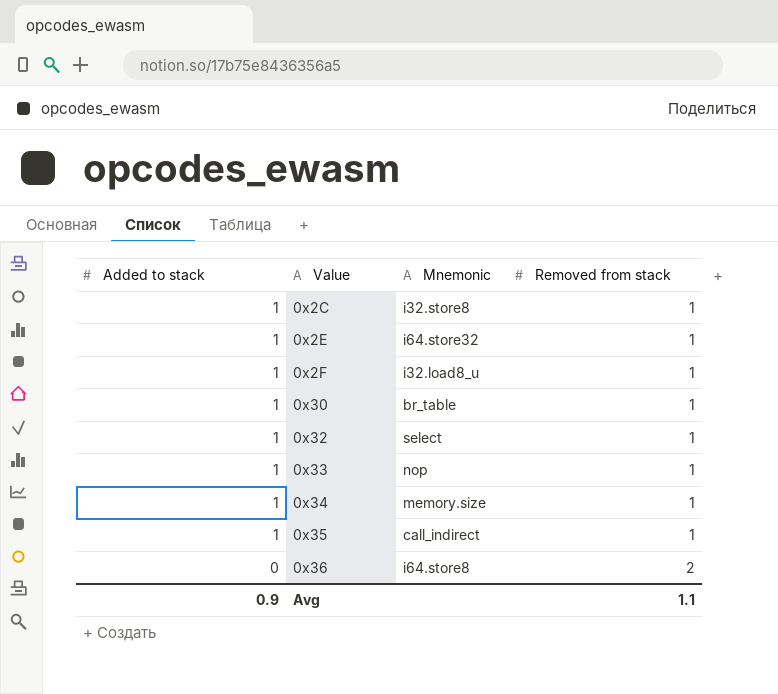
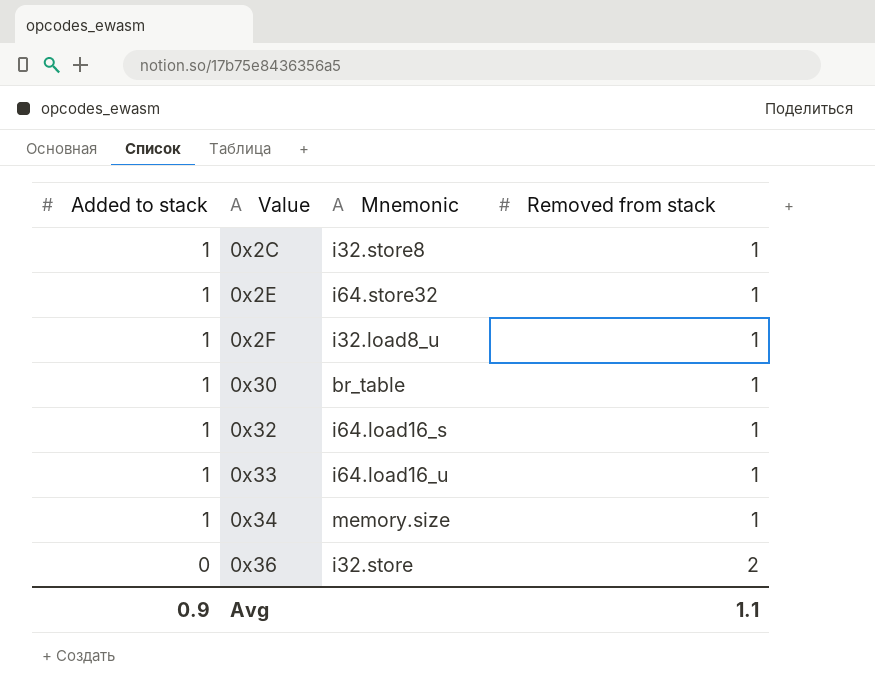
row 0x35: 1 | call_indirect | 1 -> none
0x32 | Mnemonic: select -> i64.load16_s
0x33 | Mnemonic: nop -> i64.load16_u
0x36 | Mnemonic: i64.store8 -> i32.store

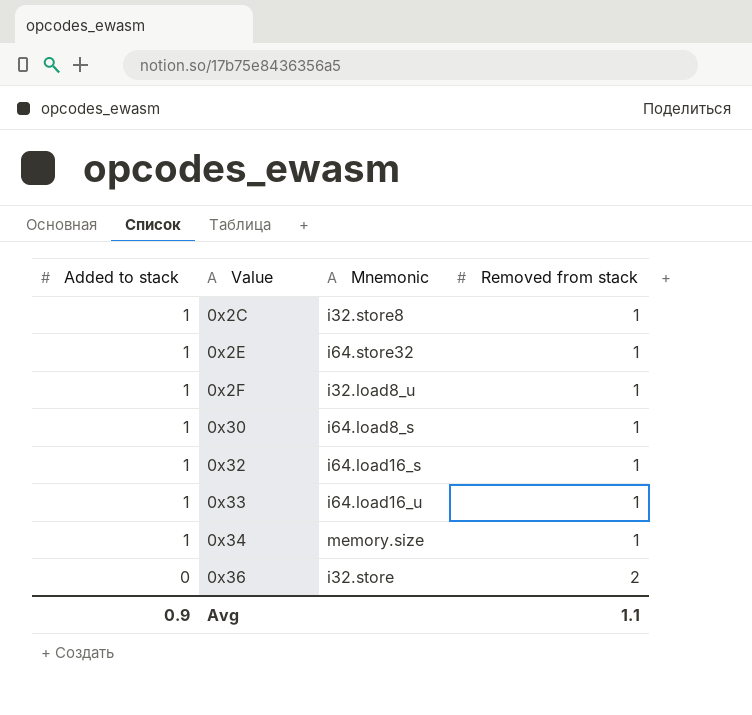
0x30 | Mnemonic: br_table -> i64.load8_s

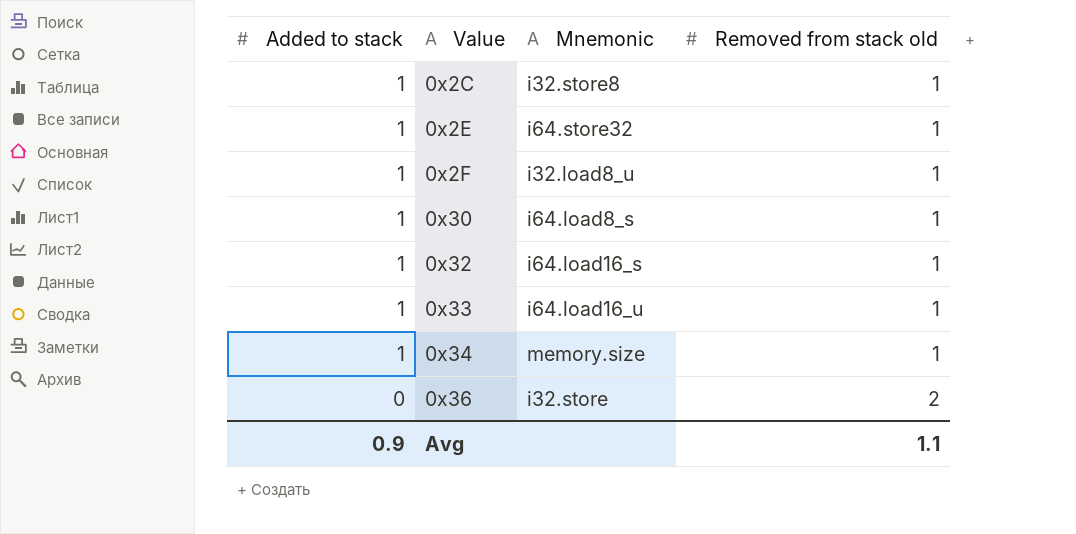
column name: Removed from stack -> Removed from stack old

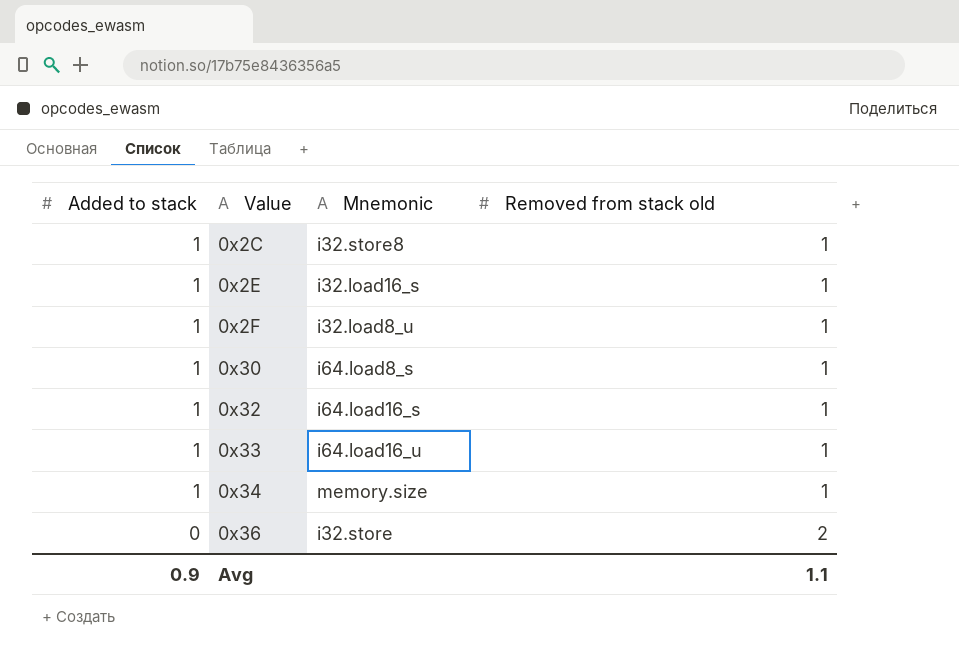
0x2E | Mnemonic: i64.store32 -> i32.load16_s

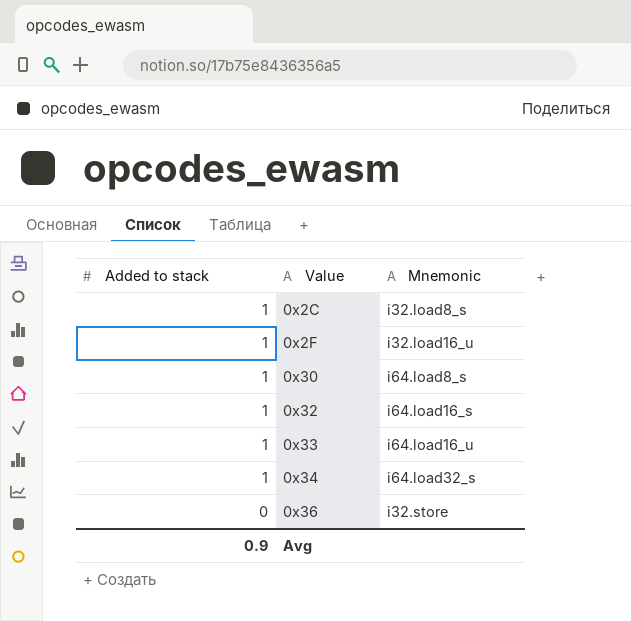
column Removed from stack old | position: 4 -> none
row 0x2E: 1 | i32.load16_s | 1 -> none
0x2C | Mnemonic: i32.store8 -> i32.load8_s
0x2F | Mnemonic: i32.load8_u -> i32.load16_u
0x34 | Mnemonic: memory.size -> i64.load32_s

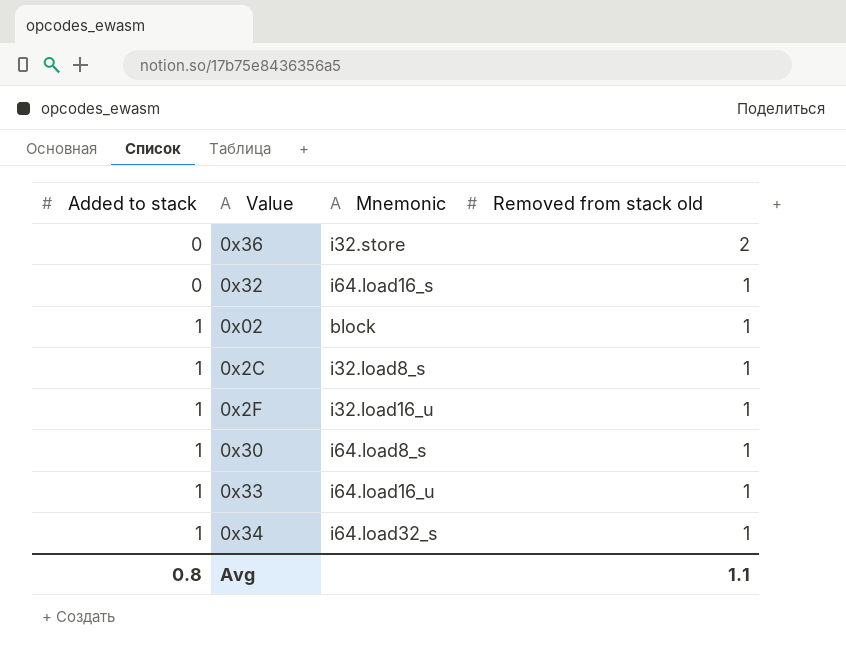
row order: Added to stack descending -> Added to stack ascending
column Removed from stack old | position: none -> 4
0x32 | Added to stack: 1 -> 0
row 0x02: none -> 1 | block | 1
Avg | Added to stack: 0.9 -> 0.8

